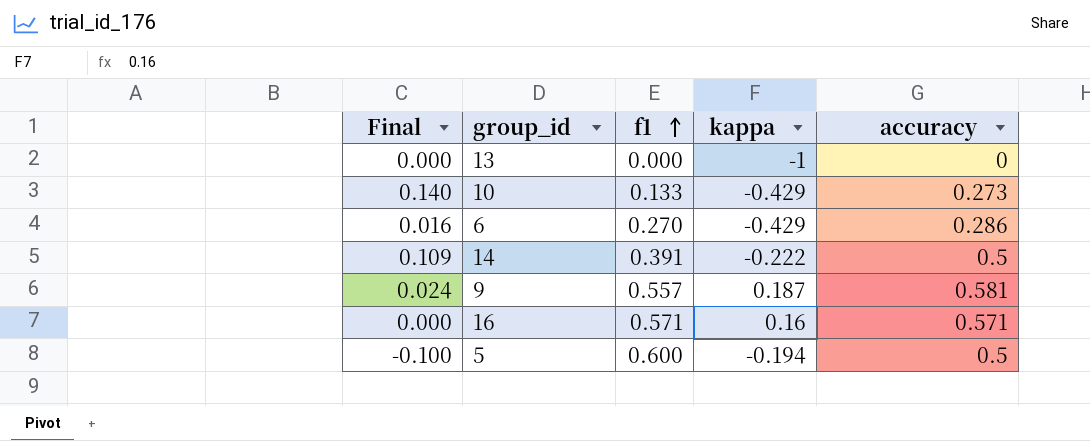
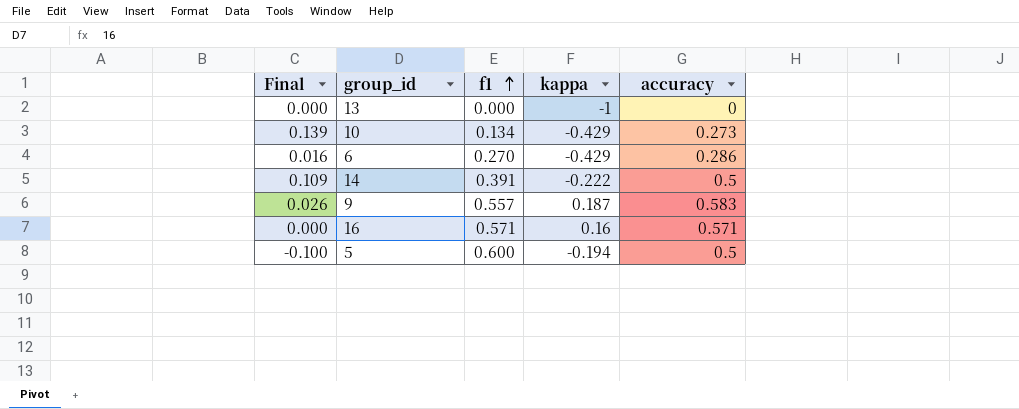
10 | Final: 0.140 -> 0.139
10 | f1: 0.133 -> 0.134
9 | Final: 0.024 -> 0.026
9 | accuracy: 0.581 -> 0.583

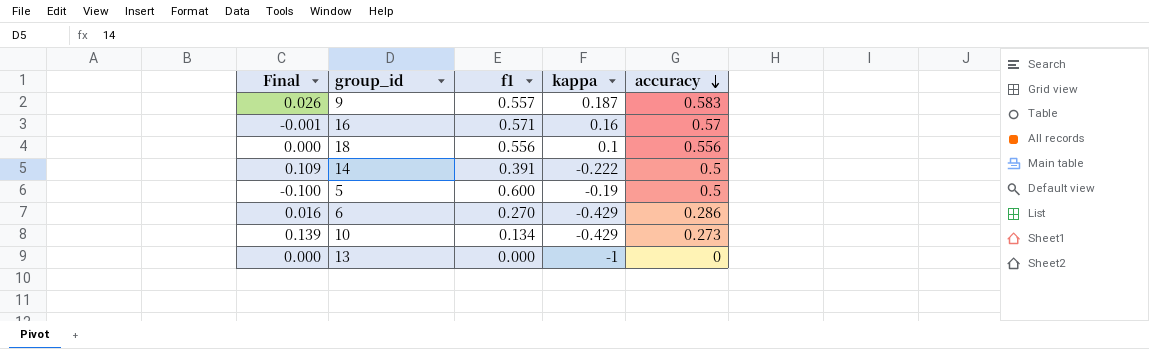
row order: f1 ascending -> accuracy descending
16 | Final: 0.000 -> -0.001
16 | accuracy: 0.571 -> 0.57
row 18: none -> 0.000 | 0.556 | 0.1 | 0.556
5 | kappa: -0.194 -> -0.19

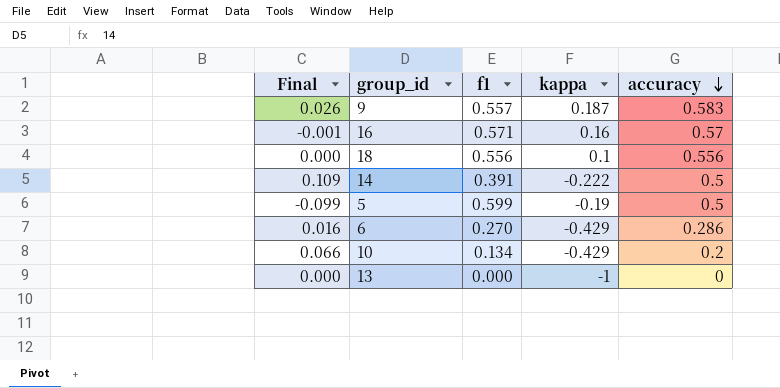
5 | Final: -0.100 -> -0.099
5 | f1: 0.600 -> 0.599
10 | Final: 0.139 -> 0.066
10 | accuracy: 0.273 -> 0.2

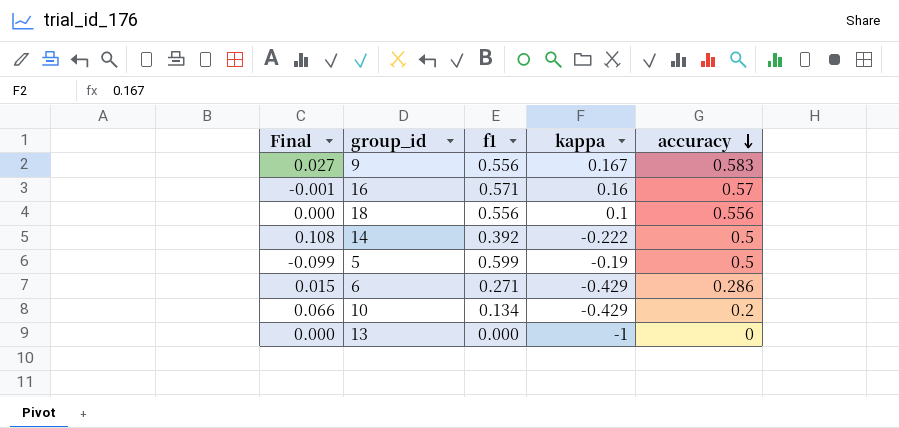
9 | Final: 0.026 -> 0.027
9 | f1: 0.557 -> 0.556
9 | kappa: 0.187 -> 0.167
14 | Final: 0.109 -> 0.108
14 | f1: 0.391 -> 0.392
6 | Final: 0.016 -> 0.015
6 | f1: 0.270 -> 0.271

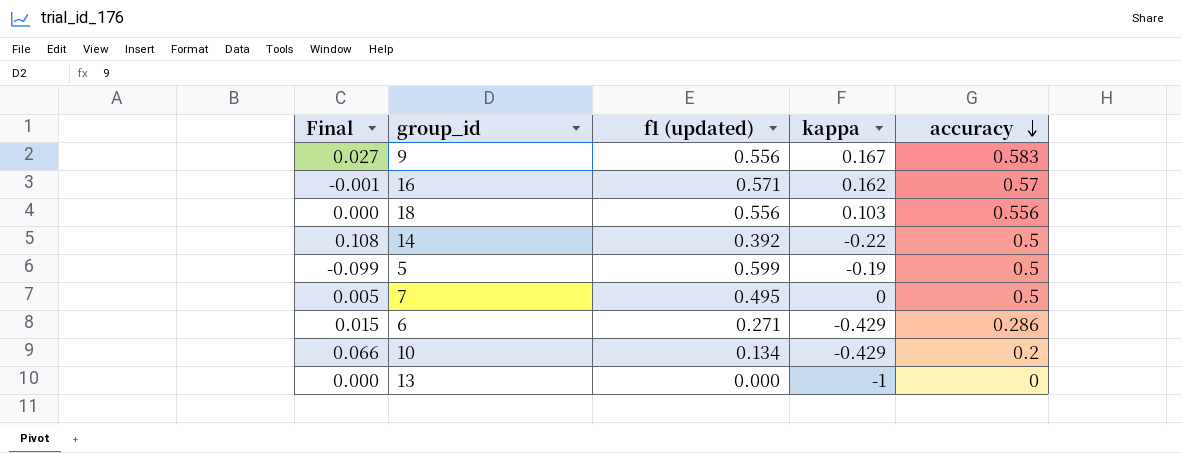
column name: f1 -> f1 (updated)
16 | kappa: 0.16 -> 0.162
18 | kappa: 0.1 -> 0.103
14 | kappa: -0.222 -> -0.22
row 7: none -> 0.005 | 0.495 | 0 | 0.5

